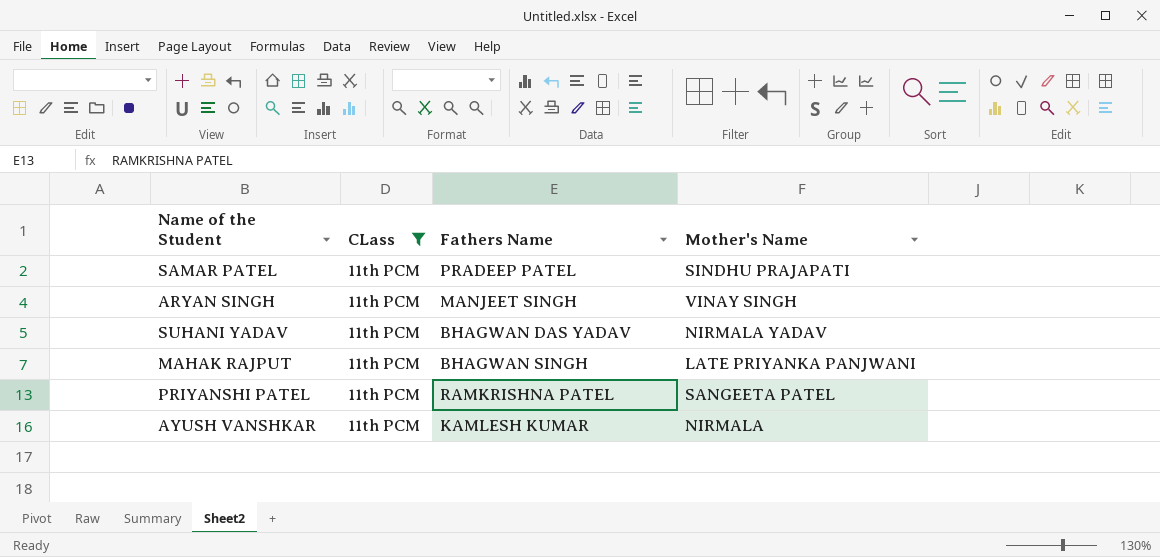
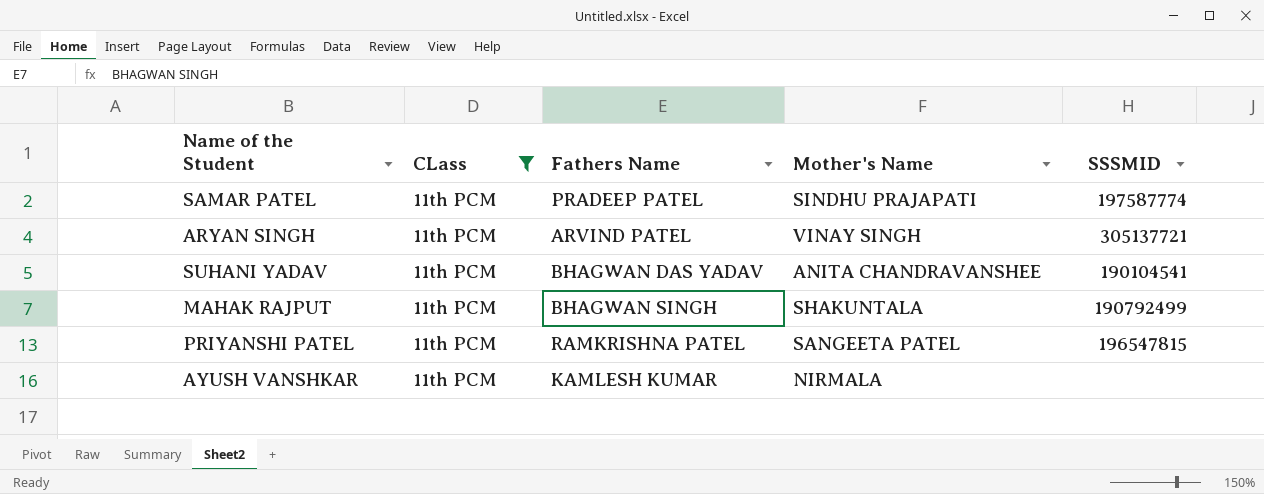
column SSSMID | position: none -> 5
ARYAN SINGH | Fathers Name: MANJEET SINGH -> ARVIND PATEL
SUHANI YADAV | Mother's Name: NIRMALA YADAV -> ANITA CHANDRAVANSHEE
MAHAK RAJPUT | Mother's Name: LATE PRIYANKA PANJWANI -> SHAKUNTALA

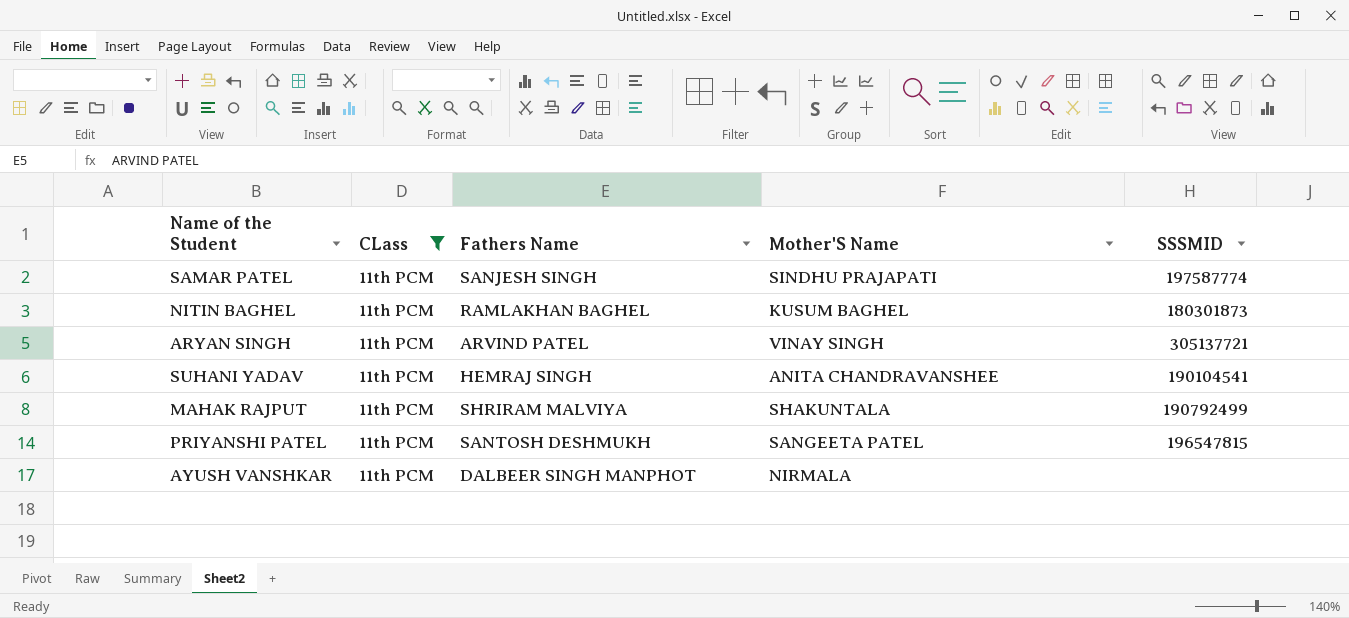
column name: Mother's Name -> Mother'S Name
SAMAR PATEL | Fathers Name: PRADEEP PATEL -> SANJESH SINGH
row NITIN BAGHEL: none -> 11th PCM | RAMLAKHAN BAGHEL | KUSUM BAGHEL | 180301873
SUHANI YADAV | Fathers Name: BHAGWAN DAS YADAV -> HEMRAJ SINGH
MAHAK RAJPUT | Fathers Name: BHAGWAN SINGH -> SHRIRAM MALVIYA
PRIYANSHI PATEL | Fathers Name: RAMKRISHNA PATEL -> SANTOSH DESHMUKH
AYUSH VANSHKAR | Fathers Name: KAMLESH KUMAR -> DALBEER SINGH MANPHOT

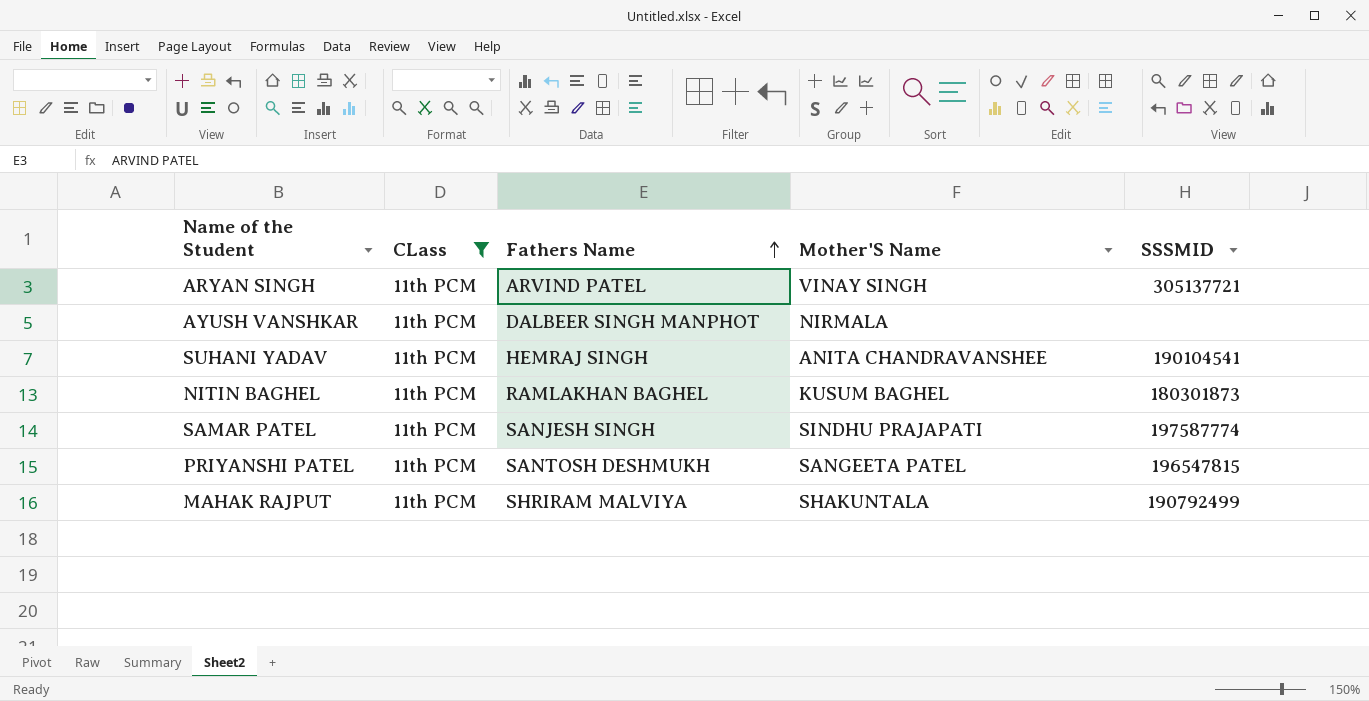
row order: none -> Fathers Name ascending

